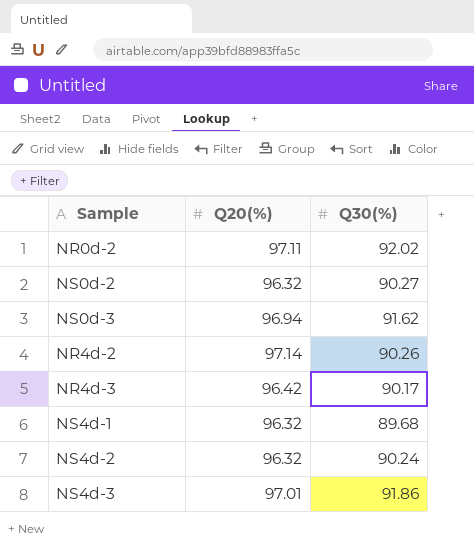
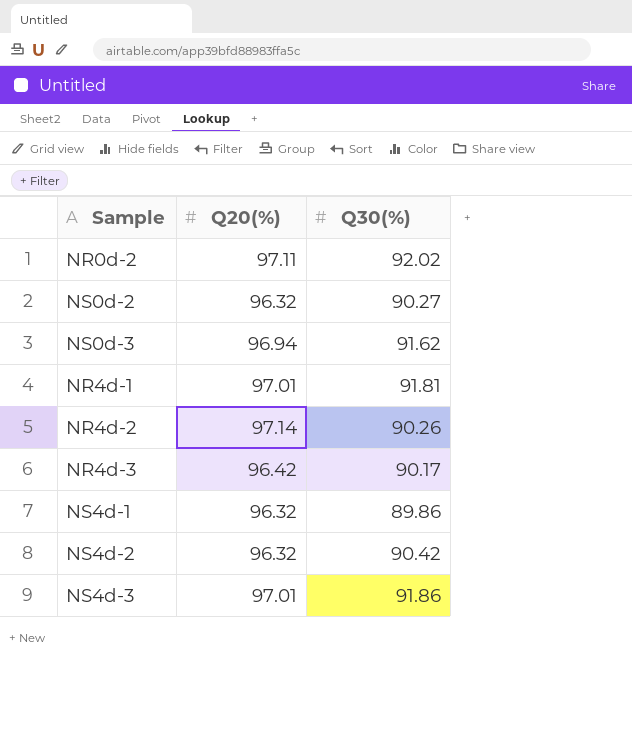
row NR4d-1: none -> 97.01 | 91.81
NS4d-1 | Q30(%): 89.68 -> 89.86
NS4d-2 | Q30(%): 90.24 -> 90.42

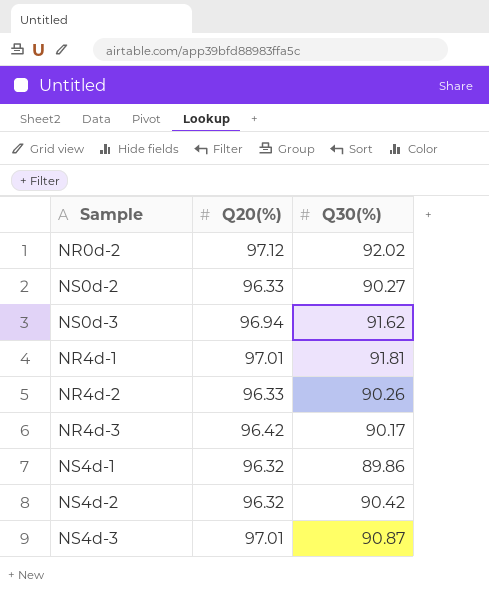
NR0d-2 | Q20(%): 97.11 -> 97.12
NS0d-2 | Q20(%): 96.32 -> 96.33
NR4d-2 | Q20(%): 97.14 -> 96.33
NS4d-3 | Q30(%): 91.86 -> 90.87

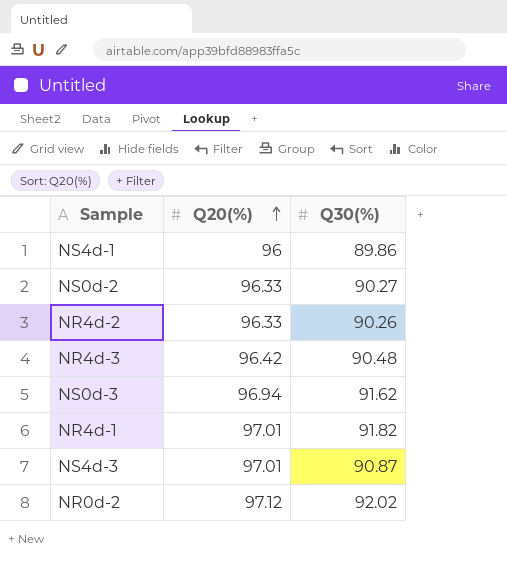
row order: none -> Q20(%) ascending
row NS4d-2: 96.32 | 90.42 -> none
NS4d-1 | Q20(%): 96.32 -> 96
NR4d-3 | Q30(%): 90.17 -> 90.48
NR4d-1 | Q30(%): 91.81 -> 91.82

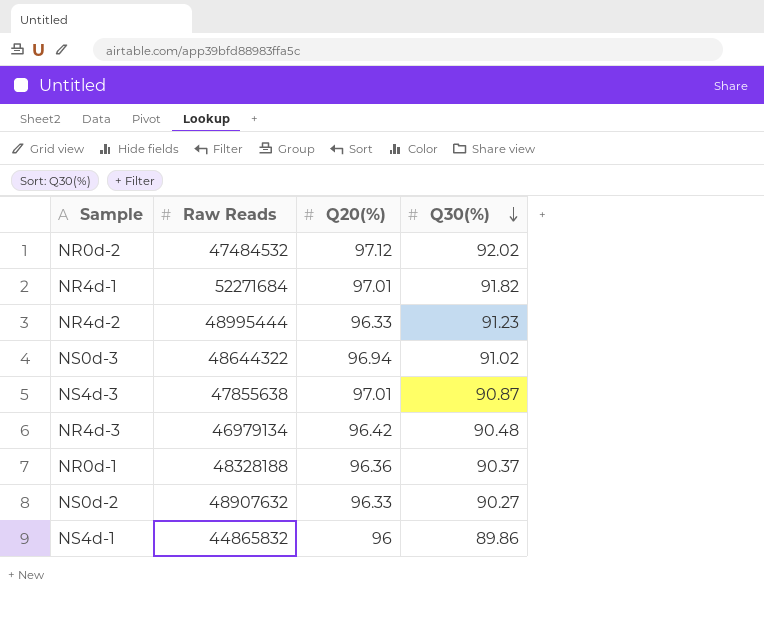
row order: Q20(%) ascending -> Q30(%) descending
column Raw Reads | position: none -> 2
NR4d-2 | Q30(%): 90.26 -> 91.23
NS0d-3 | Q30(%): 91.62 -> 91.02
row NR0d-1: none -> 48328188 | 96.36 | 90.37

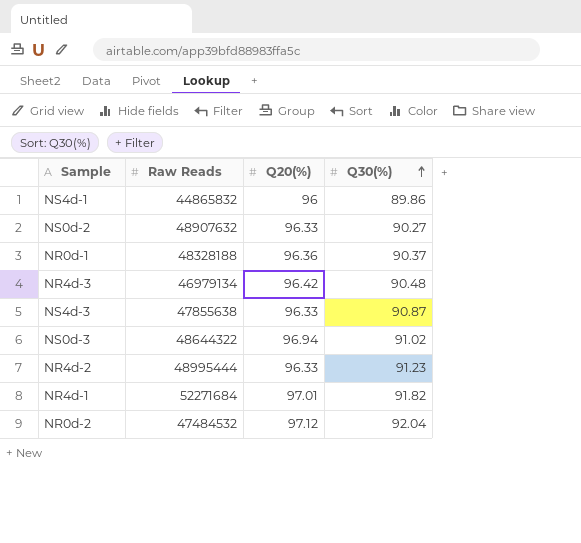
row order: Q30(%) descending -> Q30(%) ascending
NS4d-3 | Q20(%): 97.01 -> 96.33
NR0d-2 | Q30(%): 92.02 -> 92.04

